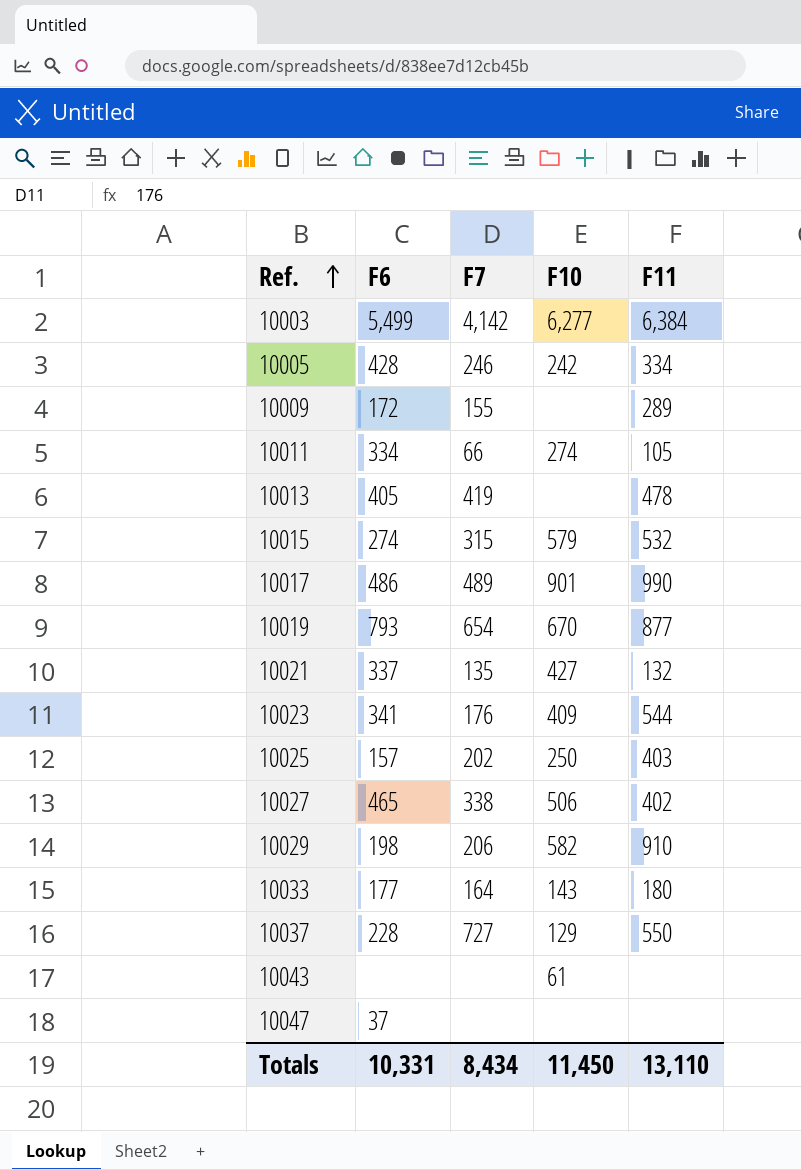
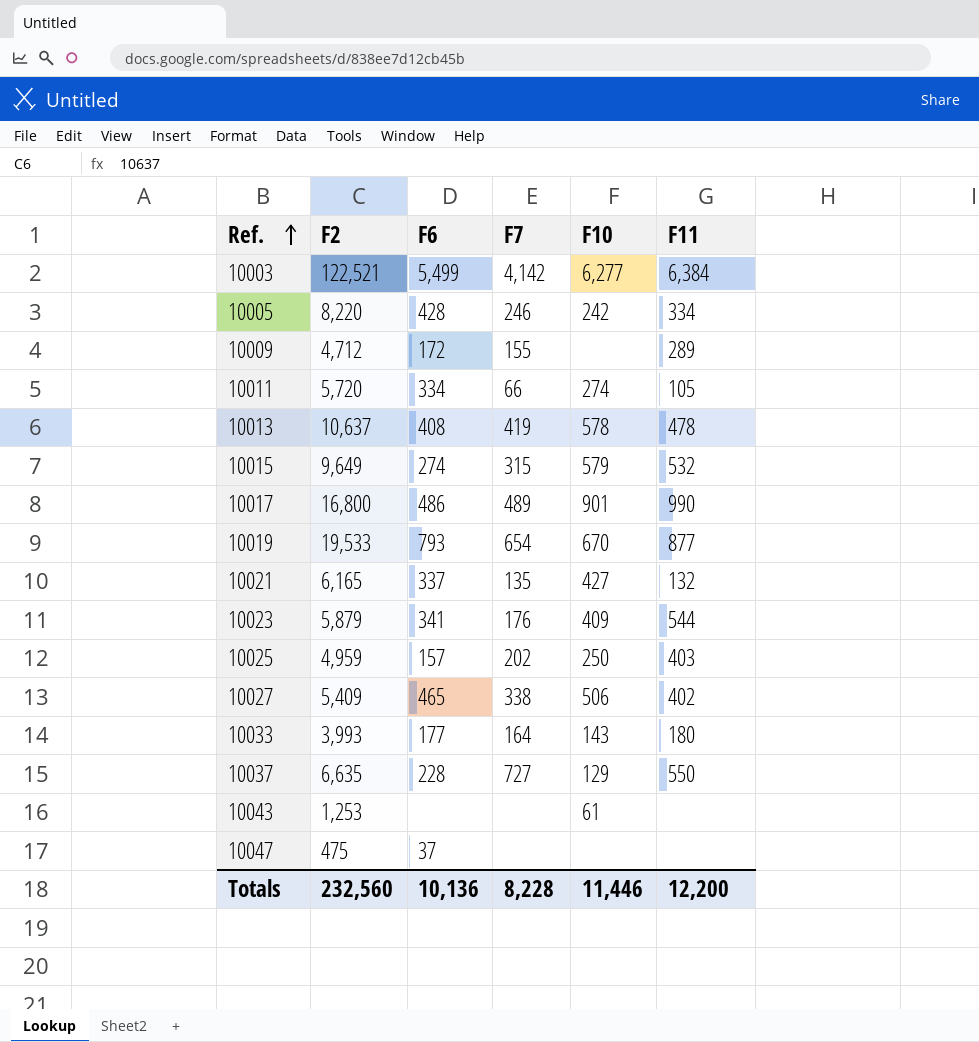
column F2 | position: none -> 2
row 10029: 198 | 206 | 582 | 910 -> none
10013 | F6: 405 -> 408
10013 | F10: none -> 578
Totals | F6: 10,331 -> 10,136
Totals | F7: 8,434 -> 8,228
Totals | F10: 11,450 -> 11,446
Totals | F11: 13,110 -> 12,200

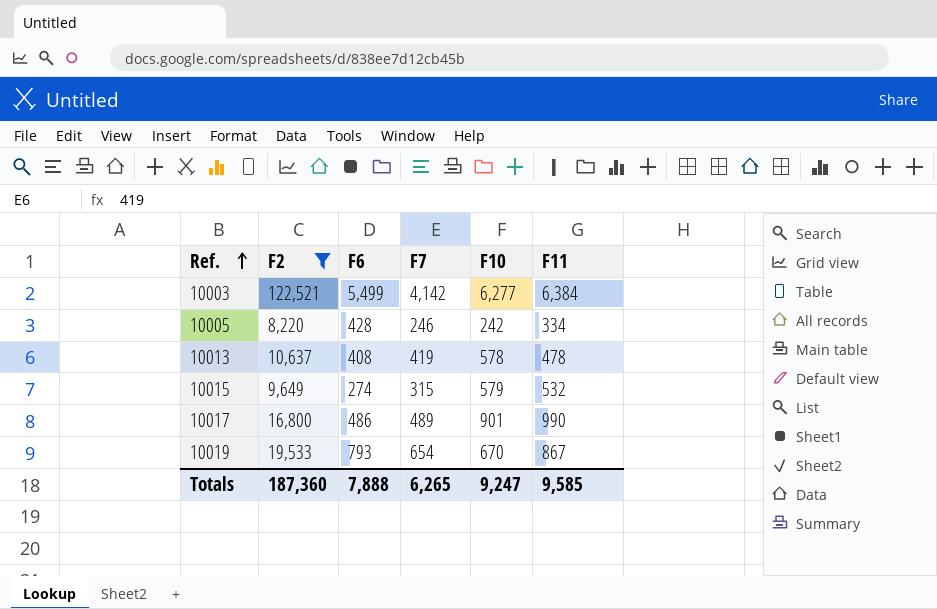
filter: none -> F2 >= 8,220
10019 | F11: 877 -> 867
Totals | F2: 232,560 -> 187,360
Totals | F6: 10,136 -> 7,888
Totals | F7: 8,228 -> 6,265
Totals | F10: 11,446 -> 9,247
Totals | F11: 12,200 -> 9,585

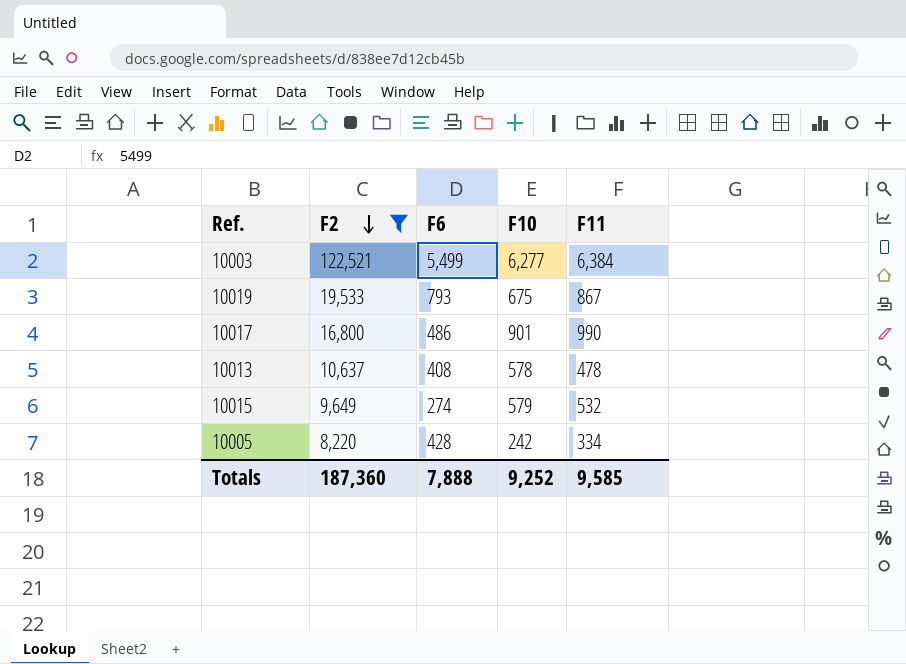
row order: Ref. ascending -> F2 descending
column F7 | position: 4 -> none
10019 | F10: 670 -> 675
Totals | F10: 9,247 -> 9,252

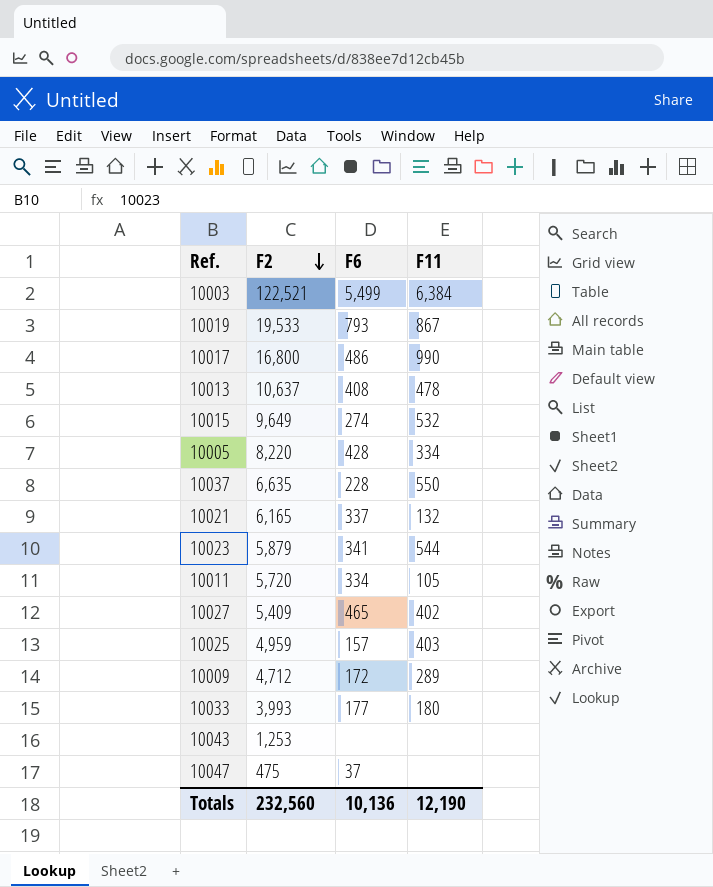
filter: F2 >= 8,220 -> none
column F10 | position: 4 -> none
Totals | F2: 187,360 -> 232,560
Totals | F6: 7,888 -> 10,136
Totals | F11: 9,585 -> 12,190

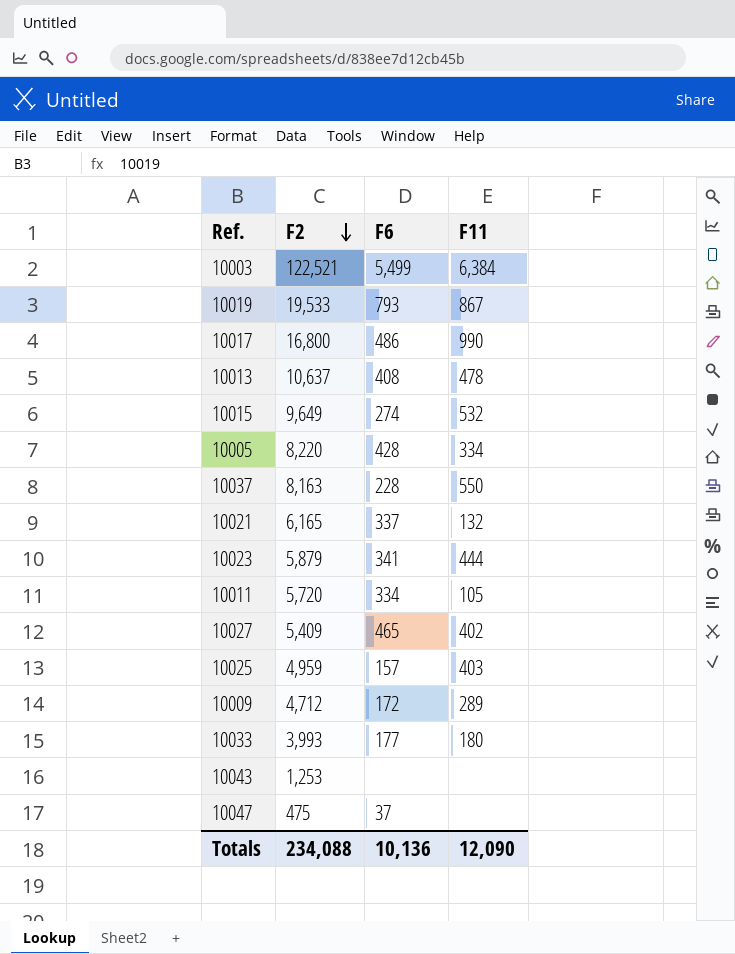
10037 | F2: 6,635 -> 8,163
10023 | F11: 544 -> 444
Totals | F2: 232,560 -> 234,088
Totals | F11: 12,190 -> 12,090

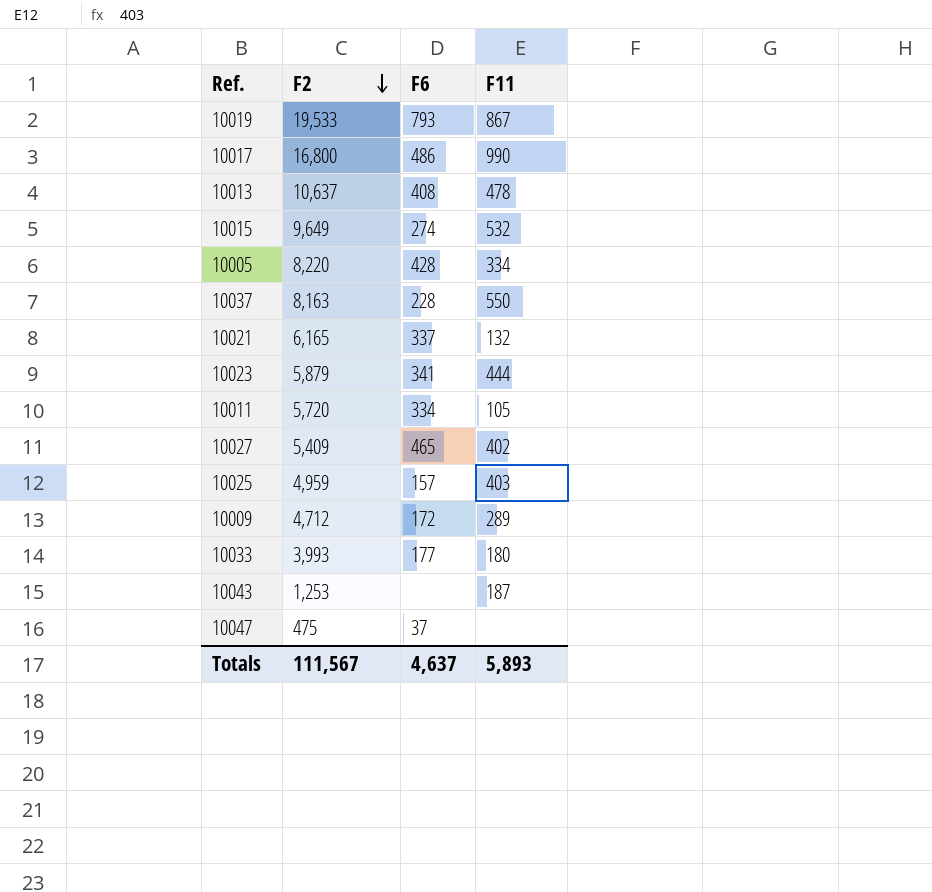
row 10003: 122,521 | 5,499 | 6,384 -> none
10043 | F11: none -> 187
Totals | F2: 234,088 -> 111,567
Totals | F6: 10,136 -> 4,637
Totals | F11: 12,090 -> 5,893

